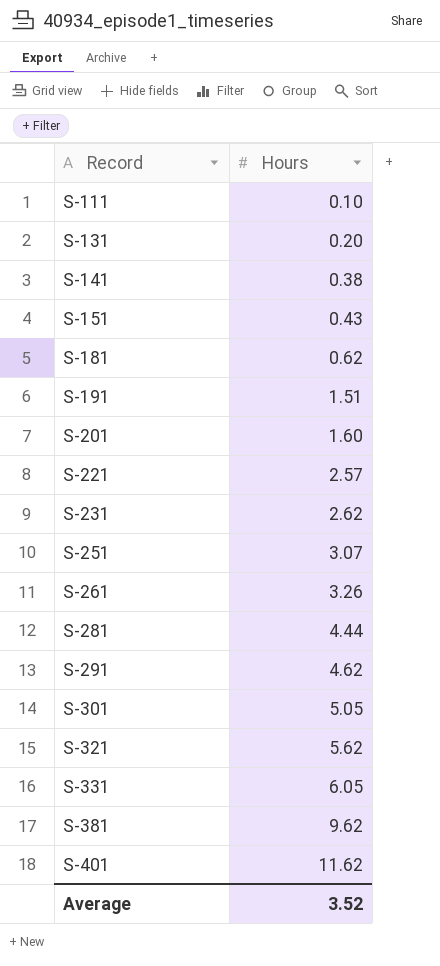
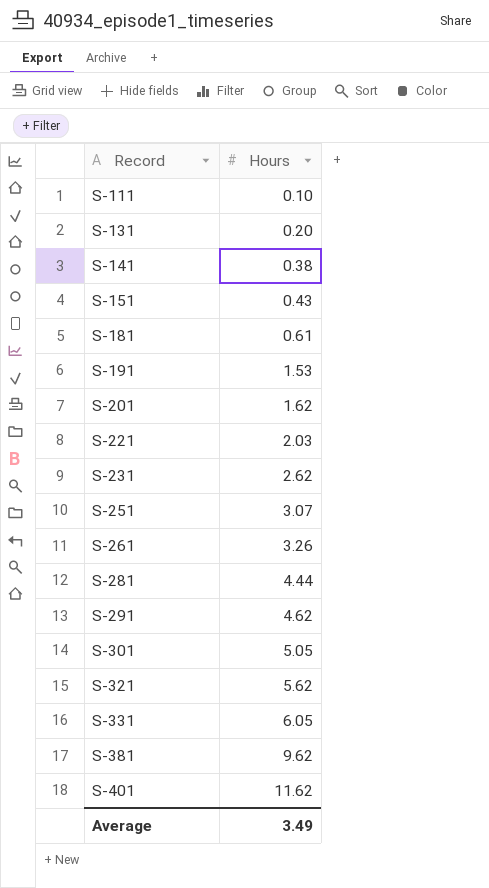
S-181 | Hours: 0.62 -> 0.61
S-191 | Hours: 1.51 -> 1.53
S-201 | Hours: 1.60 -> 1.62
S-221 | Hours: 2.57 -> 2.03
Average | Hours: 3.52 -> 3.49

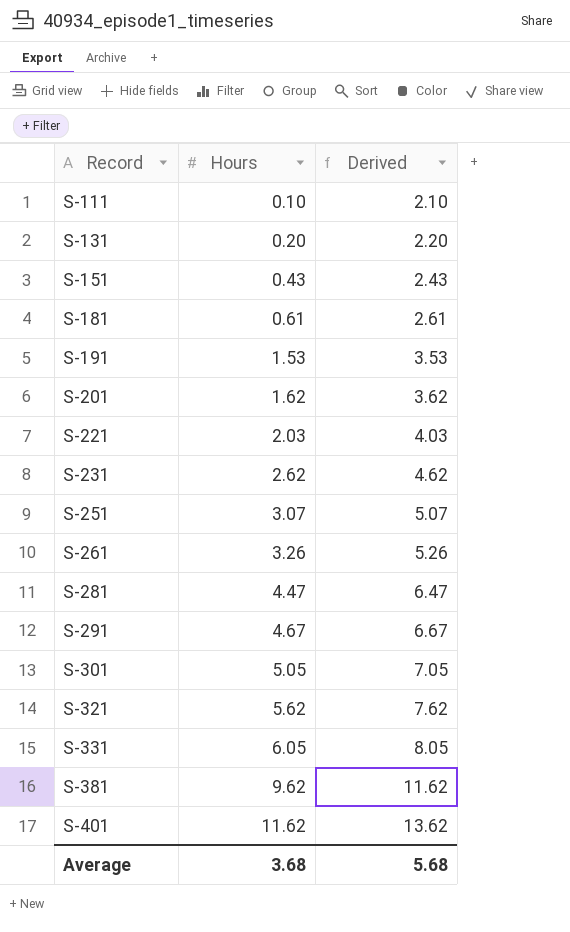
column Derived | formula: none -> [Hours] + 2
row S-141: 0.38 -> none
S-281 | Hours: 4.44 -> 4.47
S-291 | Hours: 4.62 -> 4.67
Average | Hours: 3.49 -> 3.68

